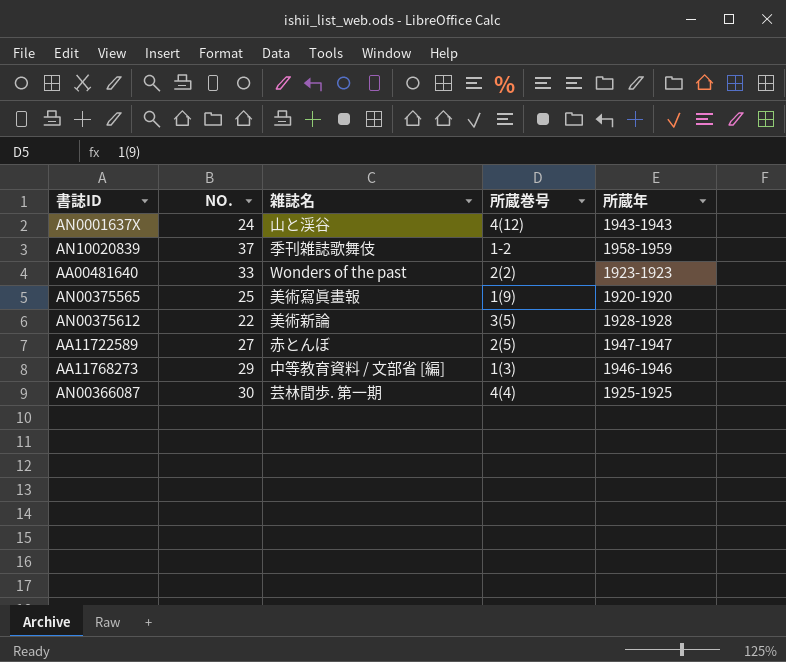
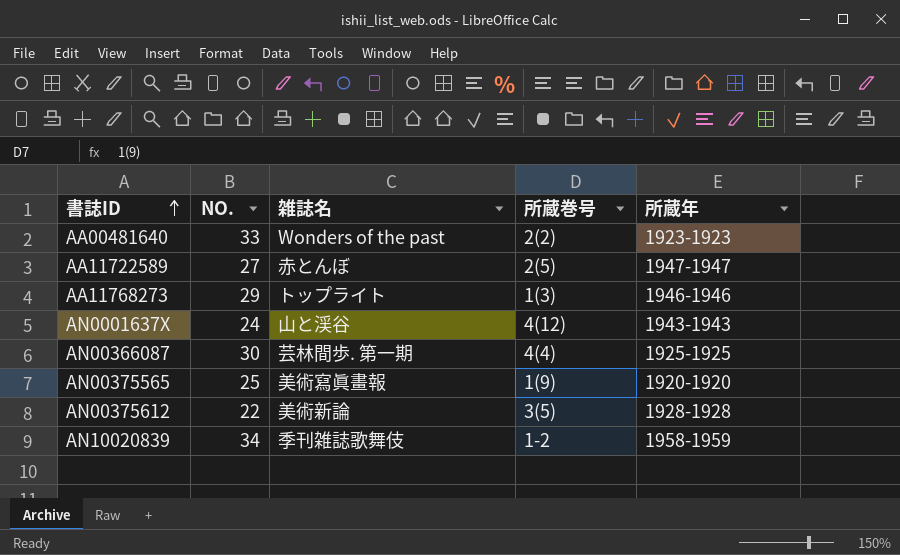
row order: none -> 書誌ID ascending
AA11768273 | 雑誌名: 中等教育資料 / 文部省 [編] -> トップライト
AN10020839 | NO.: 37 -> 34

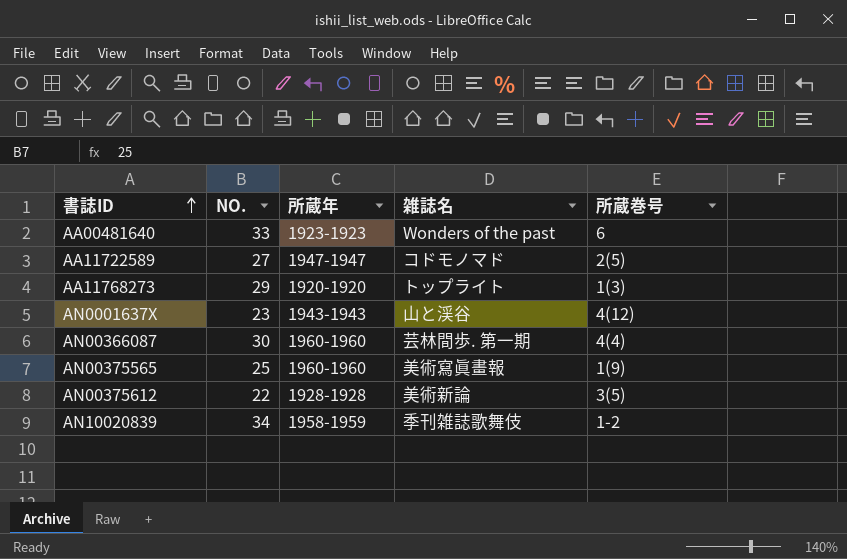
column 所蔵年 | position: 5 -> 3
AA00481640 | 所蔵巻号: 2(2) -> 6
AA11722589 | 雑誌名: 赤とんぼ -> コドモノマド
AA11768273 | 所蔵年: 1946-1946 -> 1920-1920
AN0001637X | NO.: 24 -> 23
AN00366087 | 所蔵年: 1925-1925 -> 1960-1960
AN00375565 | 所蔵年: 1920-1920 -> 1960-1960

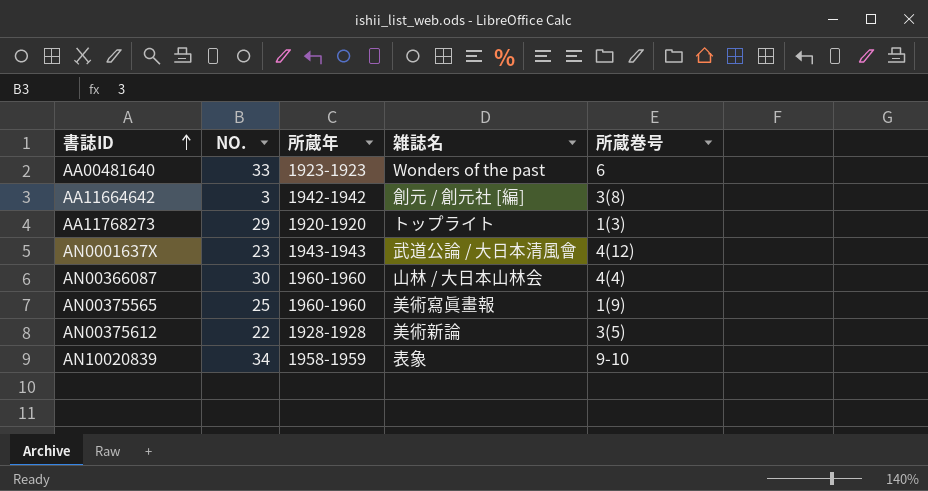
row AA11722589: 27 | 1947-1947 | コドモノマド | 2(5) -> none
row AA11664642: none -> 3 | 1942-1942 | 創元 / 創元社 [編] | 3(8)
AN0001637X | 雑誌名: 山と渓谷 -> 武道公論 / 大日本清風會
AN00366087 | 雑誌名: 芸林間歩. 第一期 -> 山林 / 大日本山林会
AN10020839 | 雑誌名: 季刊雑誌歌舞伎 -> 表象
AN10020839 | 所蔵巻号: 1-2 -> 9-10

